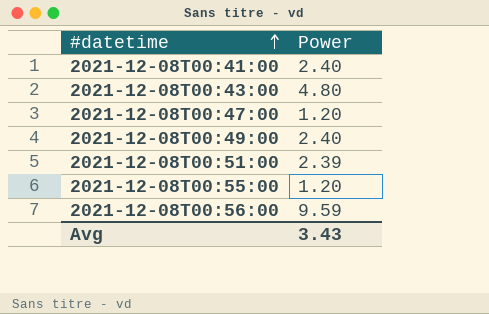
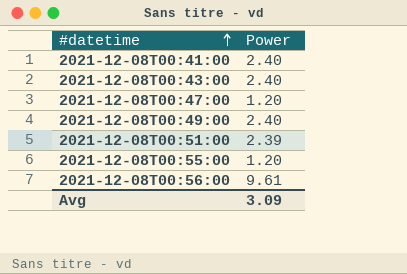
2021-12-08T00:43:00 | Power: 4.80 -> 2.40
2021-12-08T00:56:00 | Power: 9.59 -> 9.61
Avg | Power: 3.43 -> 3.09

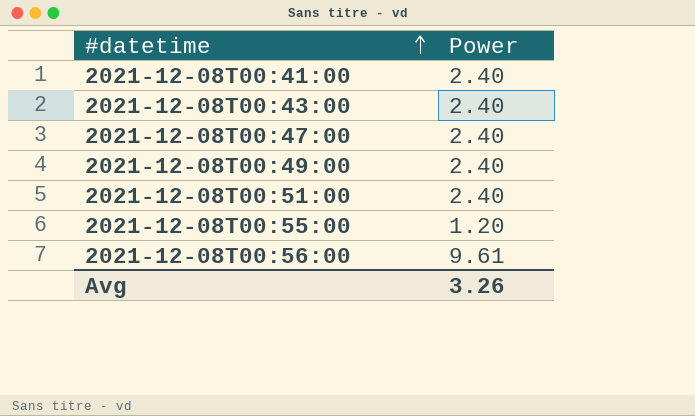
2021-12-08T00:47:00 | Power: 1.20 -> 2.40
2021-12-08T00:51:00 | Power: 2.39 -> 2.40
Avg | Power: 3.09 -> 3.26

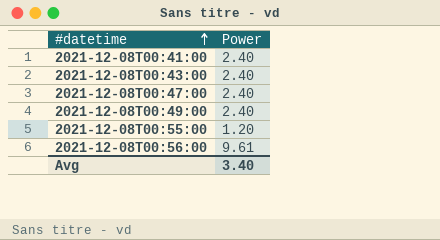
row 2021-12-08T00:51:00: 2.40 -> none
Avg | Power: 3.26 -> 3.40

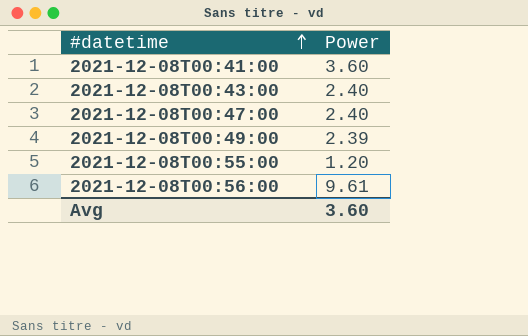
2021-12-08T00:41:00 | Power: 2.40 -> 3.60
2021-12-08T00:49:00 | Power: 2.40 -> 2.39
Avg | Power: 3.40 -> 3.60

